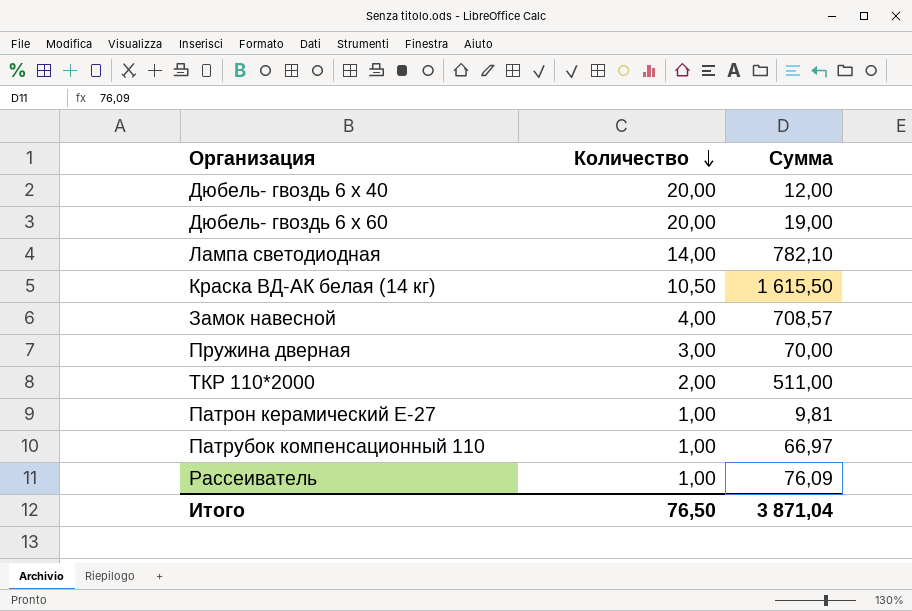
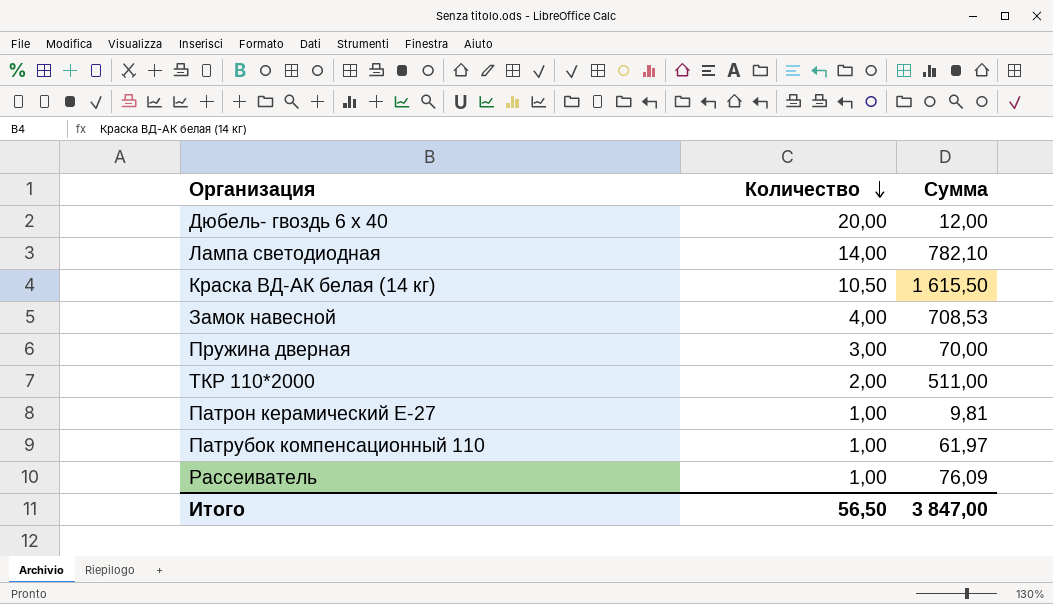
row Дюбель- гвоздь 6 х 60: 20,00 | 19,00 -> none
Замок навесной | Сумма: 708,57 -> 708,53
Патрубок компенсационный 110 | Сумма: 66,97 -> 61,97
Итого | Количество: 76,50 -> 56,50
Итого | Сумма: 3 871,04 -> 3 847,00

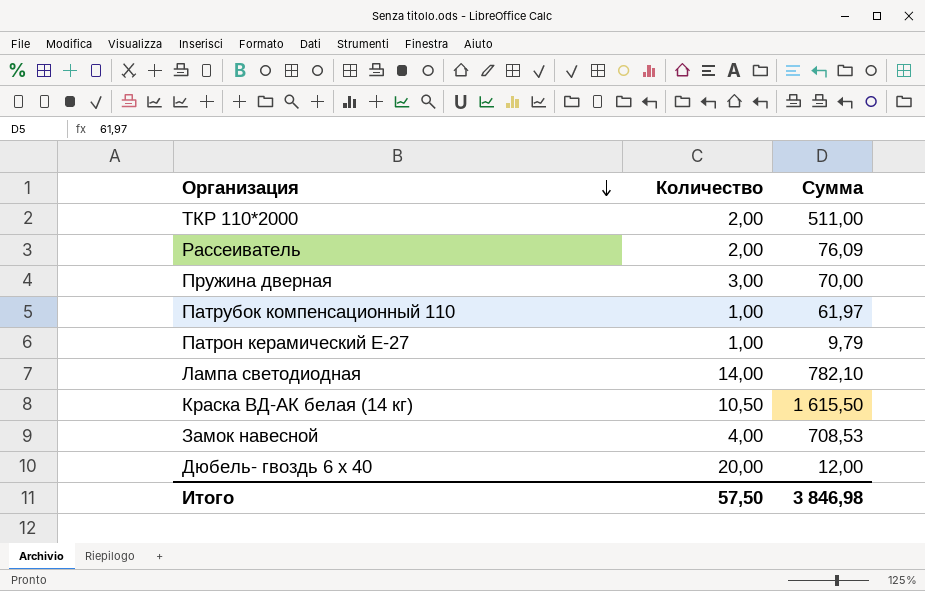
row order: Количество descending -> Организация descending
Рассеиватель | Количество: 1,00 -> 2,00
Патрон керамический Е-27 | Сумма: 9,81 -> 9,79
Итого | Количество: 56,50 -> 57,50
Итого | Сумма: 3 847,00 -> 3 846,98

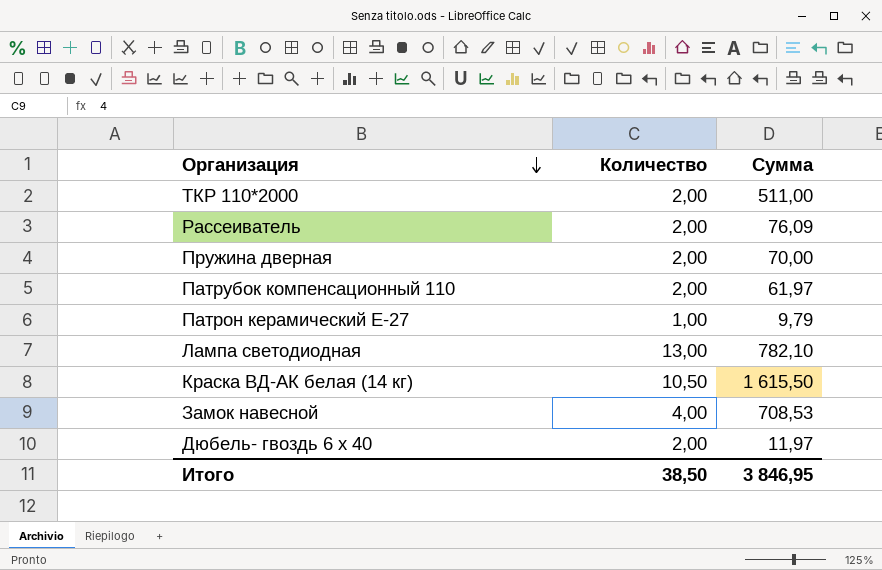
Пружина дверная | Количество: 3,00 -> 2,00
Патрубок компенсационный 110 | Количество: 1,00 -> 2,00
Лампа светодиодная | Количество: 14,00 -> 13,00
Дюбель- гвоздь 6 х 40 | Количество: 20,00 -> 2,00
Дюбель- гвоздь 6 х 40 | Сумма: 12,00 -> 11,97
Итого | Количество: 57,50 -> 38,50
Итого | Сумма: 3 846,98 -> 3 846,95

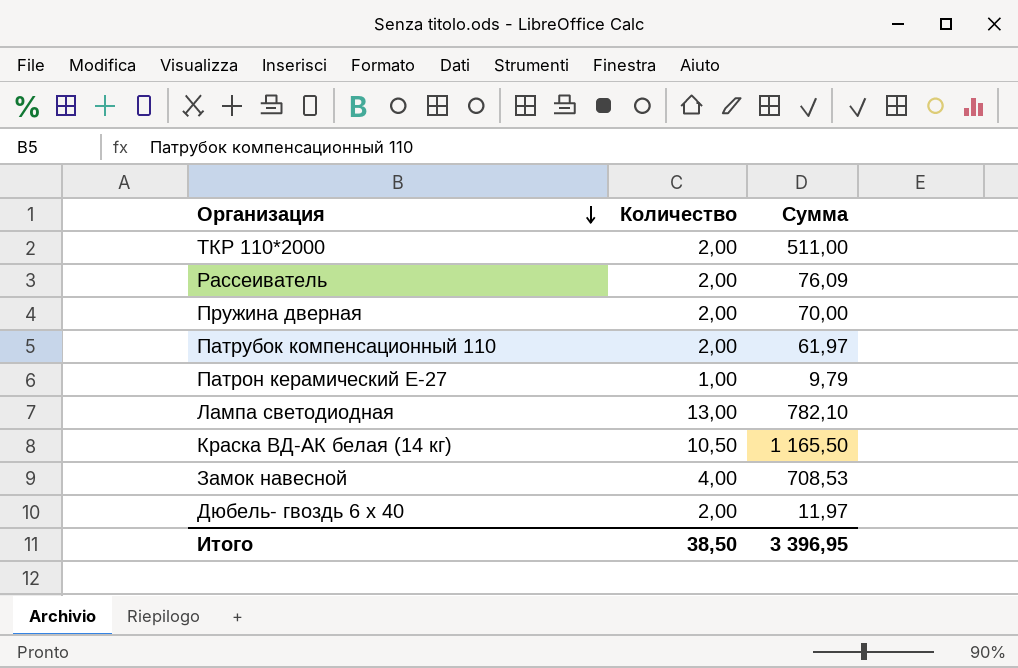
Краска ВД-АК белая (14 кг) | Сумма: 1 615,50 -> 1 165,50
Итого | Сумма: 3 846,95 -> 3 396,95

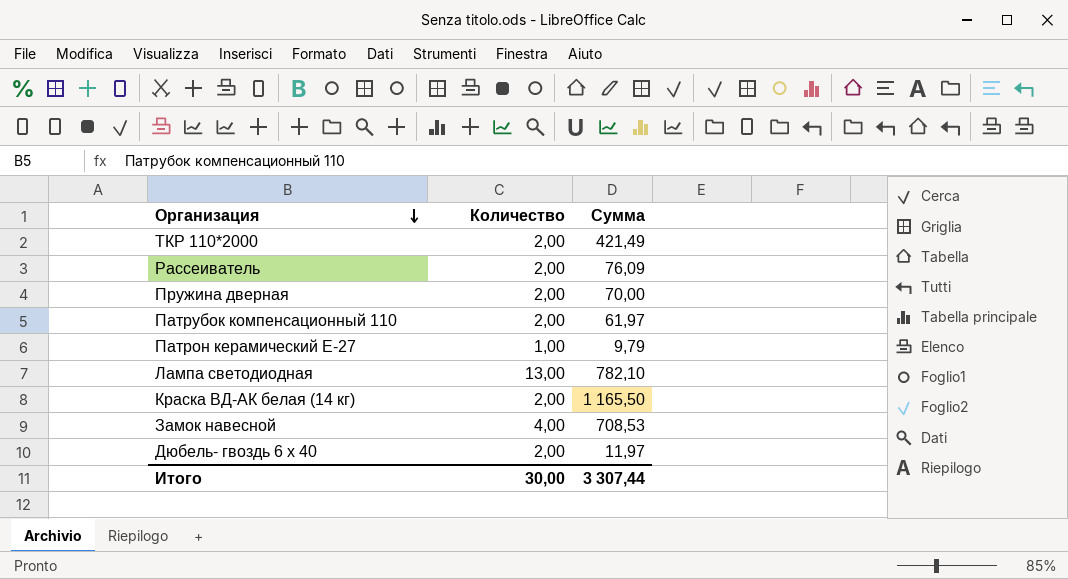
ТКР 110*2000 | Сумма: 511,00 -> 421,49
Краска ВД-АК белая (14 кг) | Количество: 10,50 -> 2,00
Итого | Количество: 38,50 -> 30,00
Итого | Сумма: 3 396,95 -> 3 307,44

